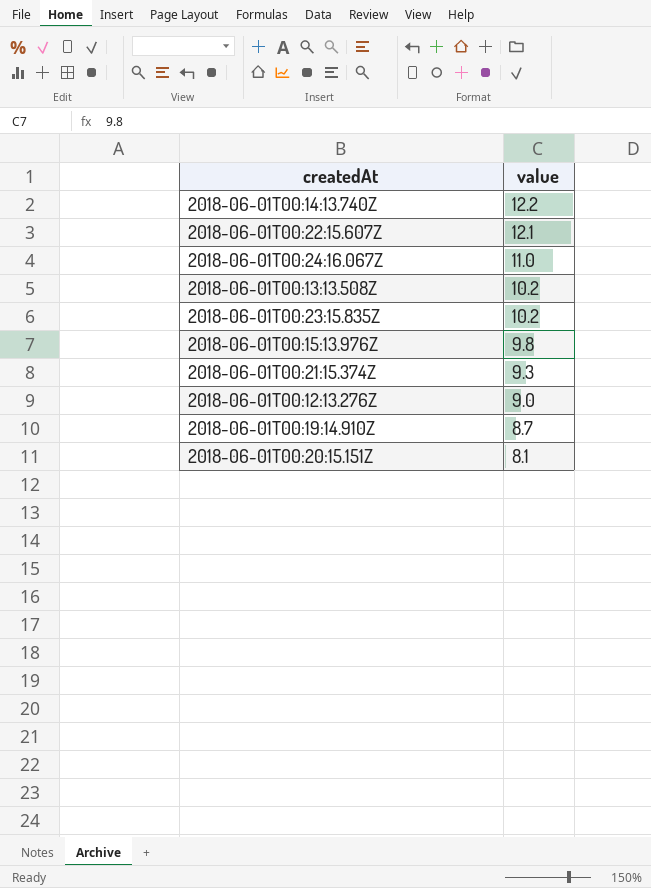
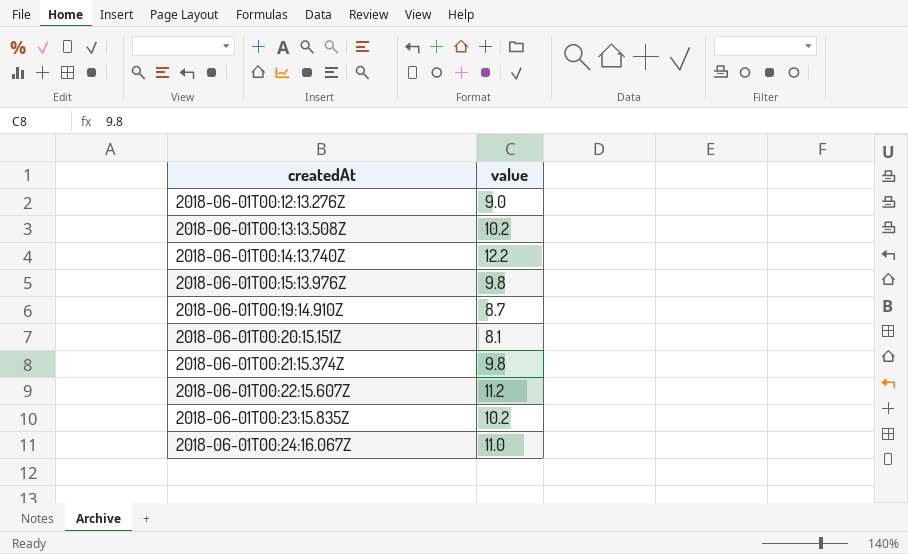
row order: value descending -> createdAt ascending
2018-06-01T00:21:15.374Z | value: 9.3 -> 9.8
2018-06-01T00:22:15.607Z | value: 12.1 -> 11.2

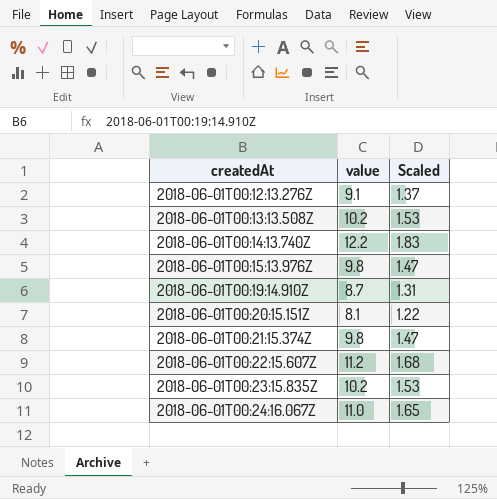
column Scaled | formula: none -> [value] * 0.15
2018-06-01T00:12:13.276Z | value: 9.0 -> 9.1

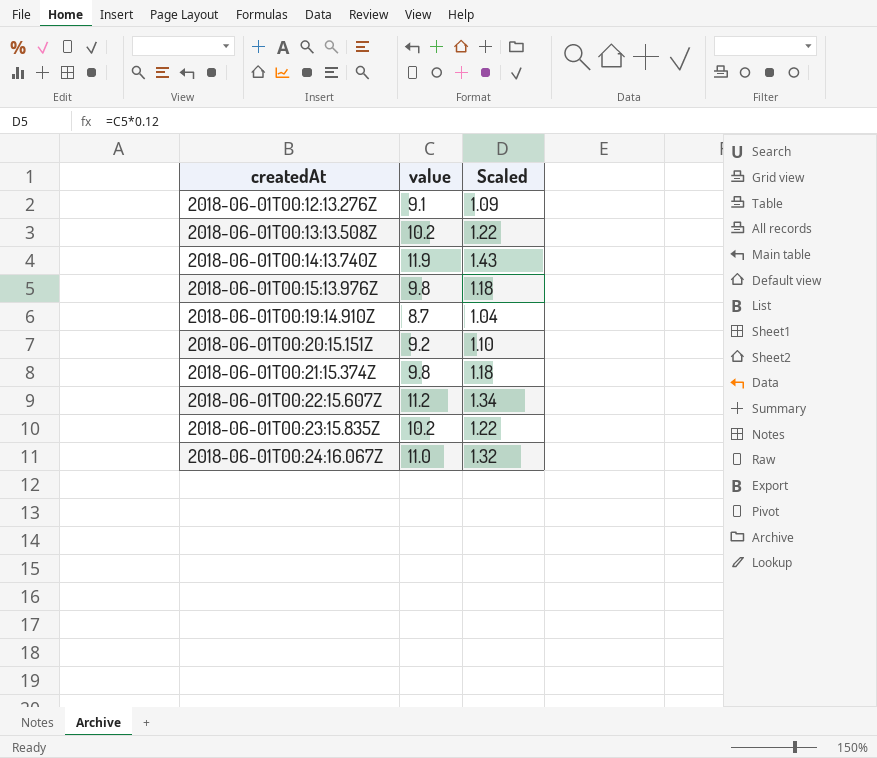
column Scaled | formula: [value] * 0.15 -> [value] * 0.12
2018-06-01T00:14:13.740Z | value: 12.2 -> 11.9
2018-06-01T00:20:15.151Z | value: 8.1 -> 9.2

